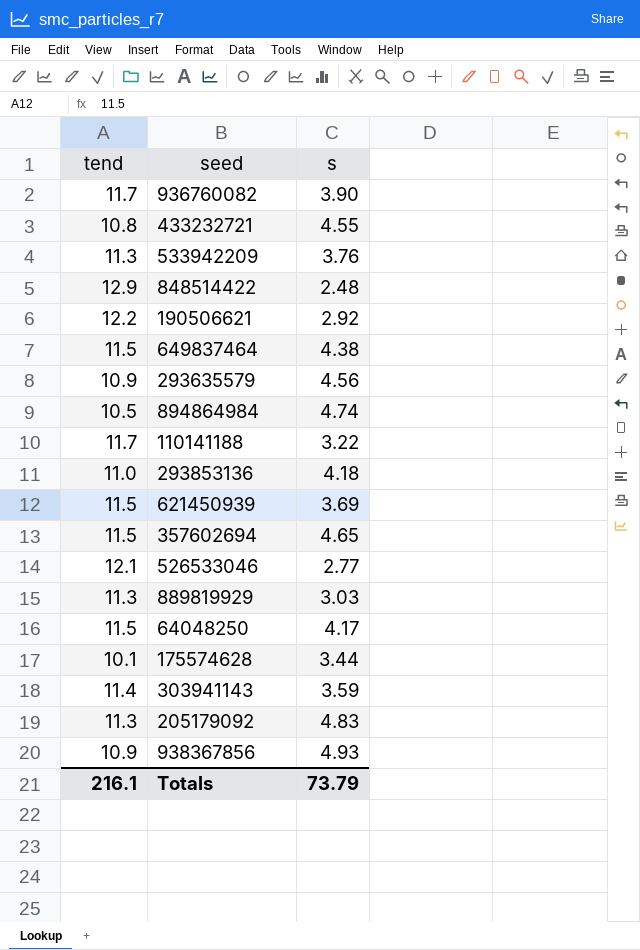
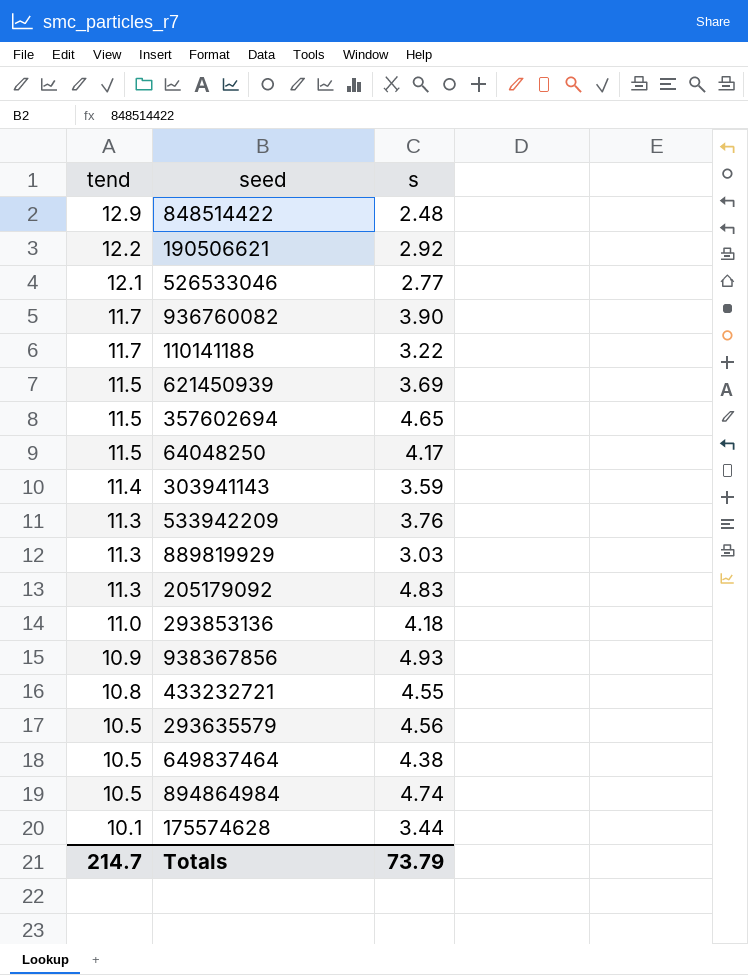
row order: none -> tend descending
293635579 | tend: 10.9 -> 10.5
649837464 | tend: 11.5 -> 10.5
Totals | tend: 216.1 -> 214.7

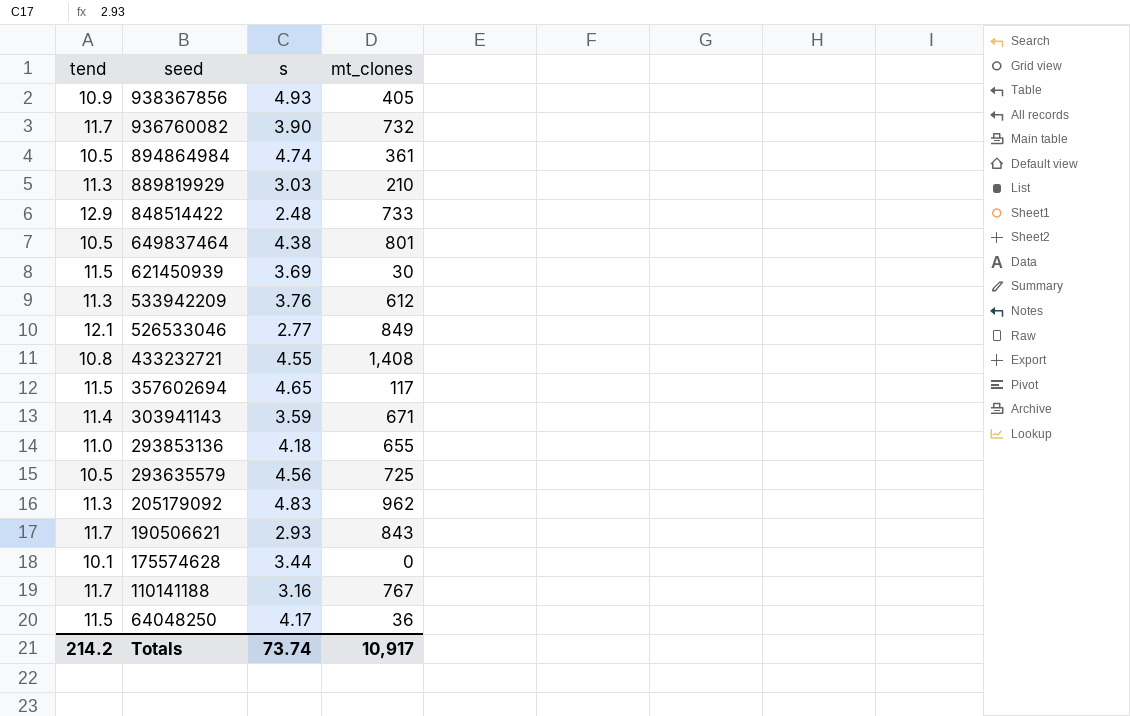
row order: tend descending -> seed descending
column mt_clones | position: none -> 4
190506621 | tend: 12.2 -> 11.7
190506621 | s: 2.92 -> 2.93
110141188 | s: 3.22 -> 3.16
Totals | tend: 214.7 -> 214.2
Totals | s: 73.79 -> 73.74

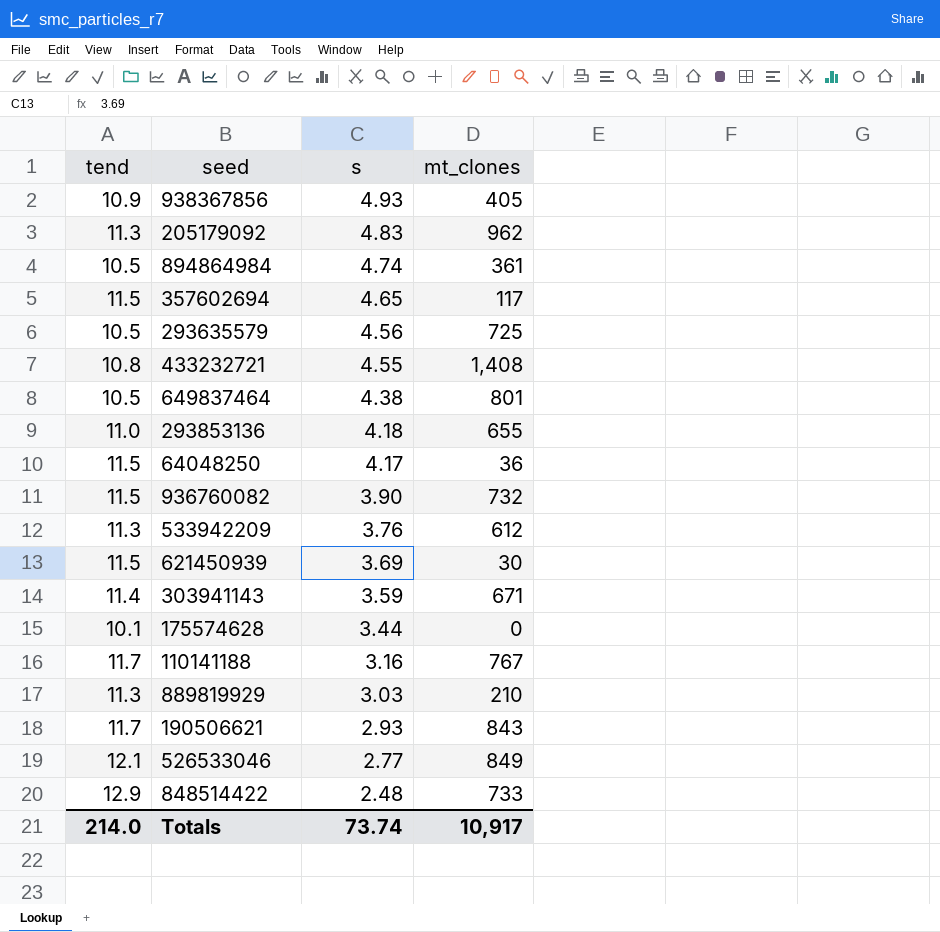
row order: seed descending -> s descending
936760082 | tend: 11.7 -> 11.5
Totals | tend: 214.2 -> 214.0

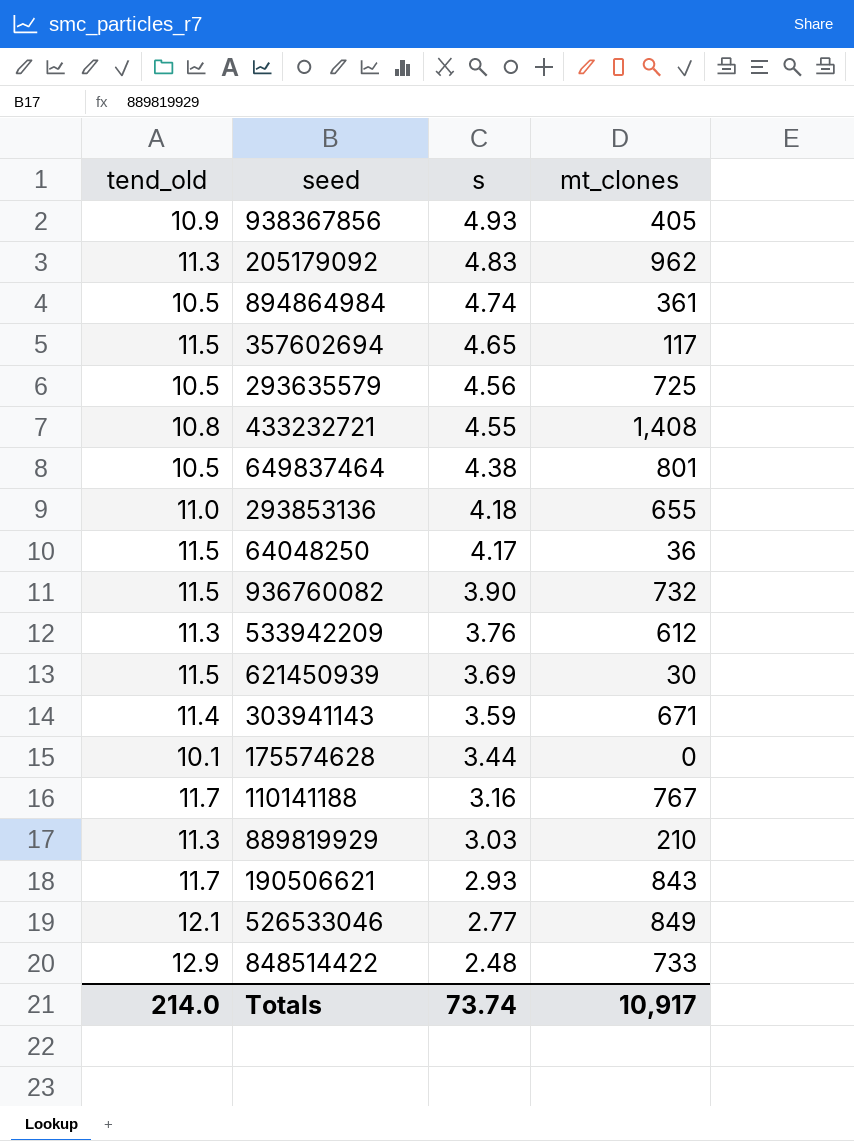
column name: tend -> tend_old

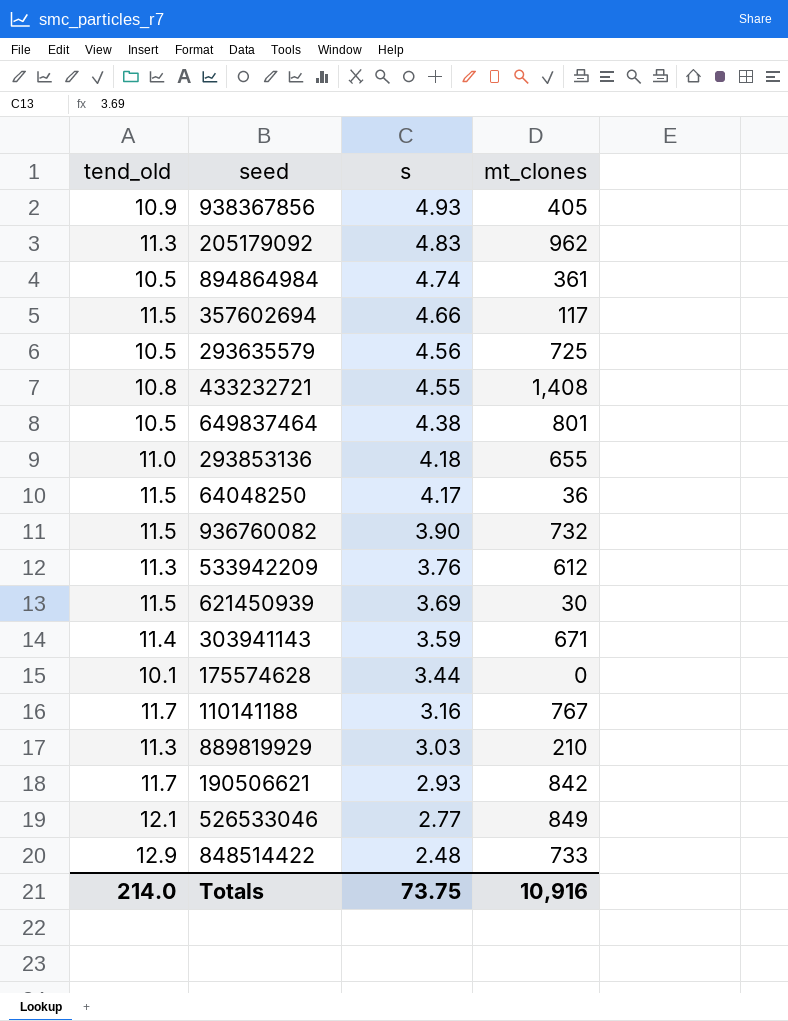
357602694 | s: 4.65 -> 4.66
190506621 | mt_clones: 843 -> 842
Totals | s: 73.74 -> 73.75
Totals | mt_clones: 10,917 -> 10,916

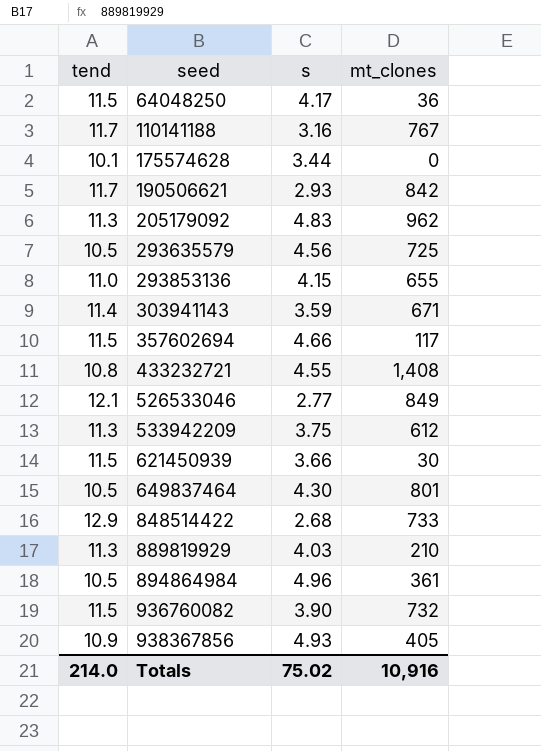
row order: s descending -> seed ascending
column name: tend_old -> tend
293853136 | s: 4.18 -> 4.15
533942209 | s: 3.76 -> 3.75
621450939 | s: 3.69 -> 3.66
649837464 | s: 4.38 -> 4.30
848514422 | s: 2.48 -> 2.68
889819929 | s: 3.03 -> 4.03
894864984 | s: 4.74 -> 4.96
Totals | s: 73.75 -> 75.02

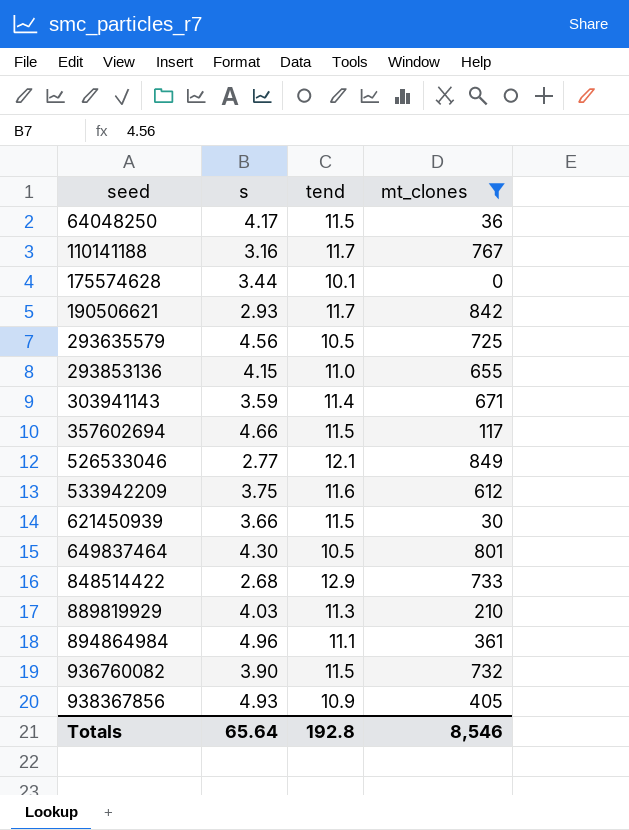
filter: none -> mt_clones <= 849
column tend | position: 1 -> 3
533942209 | tend: 11.3 -> 11.6
894864984 | tend: 10.5 -> 11.1
Totals | s: 75.02 -> 65.64
Totals | tend: 214.0 -> 192.8
Totals | mt_clones: 10,916 -> 8,546

